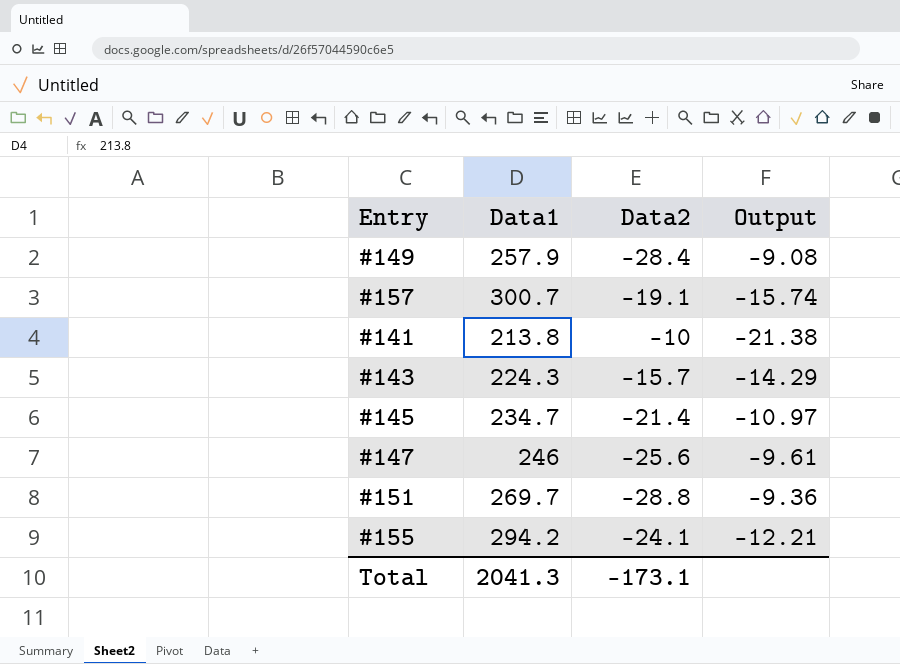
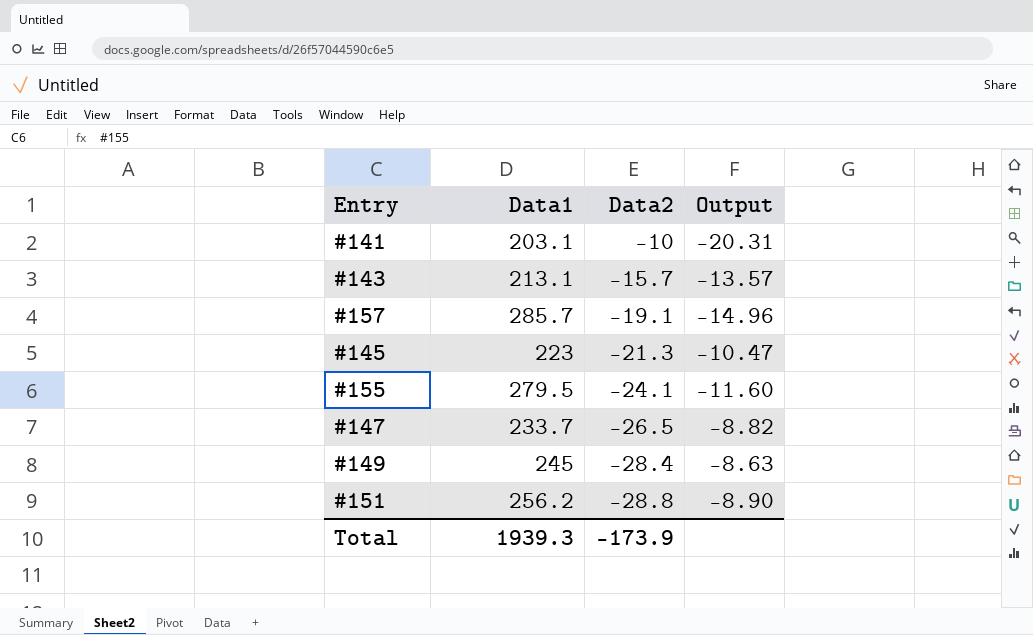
row order: none -> Data2 descending
#141 | Data1: 213.8 -> 203.1
#141 | Output: -21.38 -> -20.31
#143 | Data1: 224.3 -> 213.1
#143 | Output: -14.29 -> -13.57
#157 | Data1: 300.7 -> 285.7
#157 | Output: -15.74 -> -14.96
#145 | Data1: 234.7 -> 223
#145 | Data2: -21.4 -> -21.3
#145 | Output: -10.97 -> -10.47
#155 | Data1: 294.2 -> 279.5
#155 | Output: -12.21 -> -11.60
#147 | Data1: 246 -> 233.7
#147 | Data2: -25.6 -> -26.5
#147 | Output: -9.61 -> -8.82
#149 | Data1: 257.9 -> 245
#149 | Output: -9.08 -> -8.63
#151 | Data1: 269.7 -> 256.2
#151 | Output: -9.36 -> -8.90
Total | Data1: 2041.3 -> 1939.3
Total | Data2: -173.1 -> -173.9

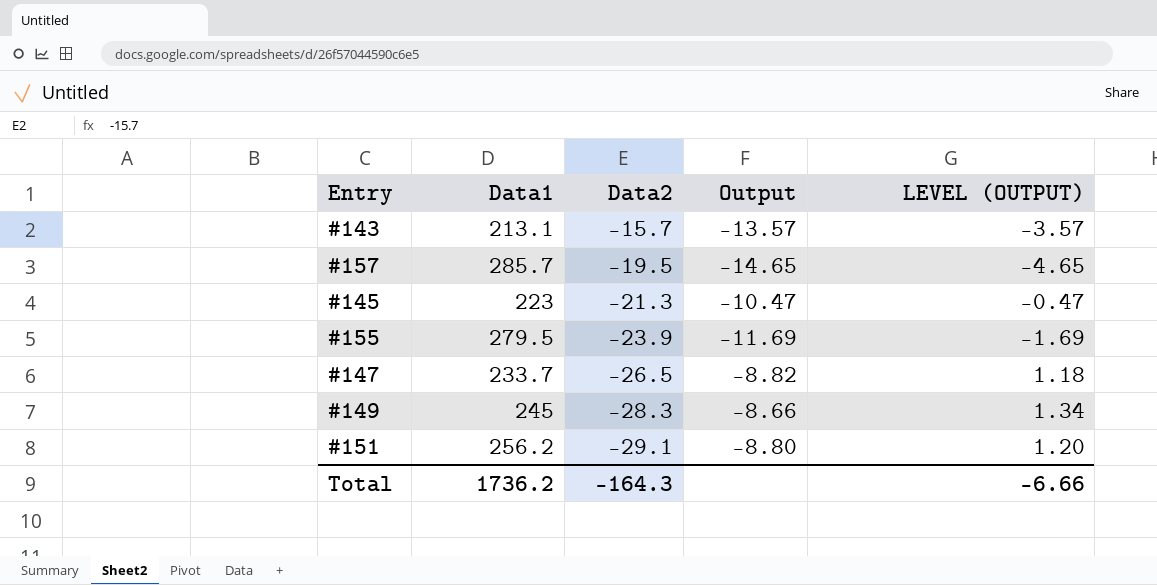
column LEVEL (OUTPUT) | formula: none -> [Output] + 10
row #141: 203.1 | -10 | -20.31 -> none
#157 | Data2: -19.1 -> -19.5
#157 | Output: -14.96 -> -14.65
#155 | Data2: -24.1 -> -23.9
#155 | Output: -11.60 -> -11.69
#149 | Data2: -28.4 -> -28.3
#149 | Output: -8.63 -> -8.66
#151 | Data2: -28.8 -> -29.1
#151 | Output: -8.90 -> -8.80
Total | Data1: 1939.3 -> 1736.2
Total | Data2: -173.9 -> -164.3

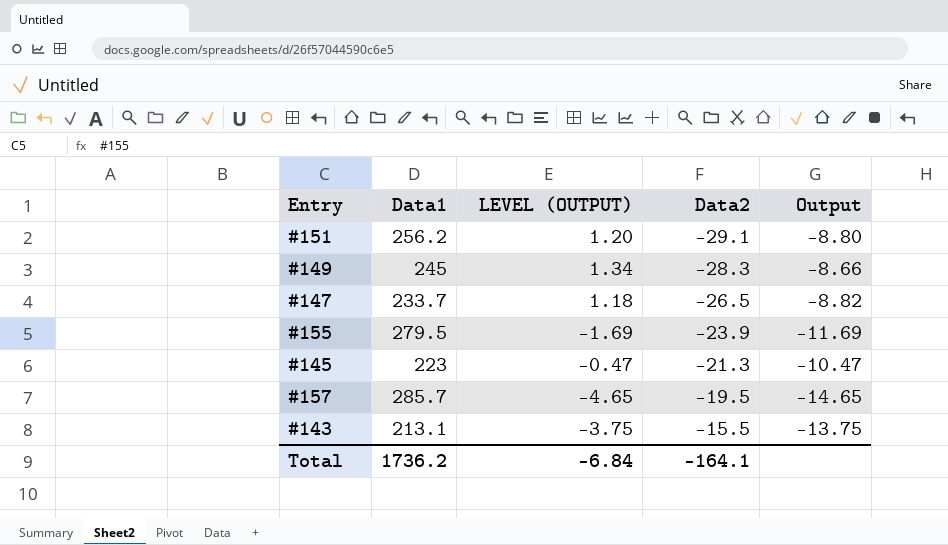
row order: Data2 descending -> Data2 ascending
column LEVEL (OUTPUT) | position: 5 -> 3
#143 | LEVEL (OUTPUT): -3.57 -> -3.75
#143 | Data2: -15.7 -> -15.5
#143 | Output: -13.57 -> -13.75
Total | LEVEL (OUTPUT): -6.66 -> -6.84
Total | Data2: -164.3 -> -164.1

